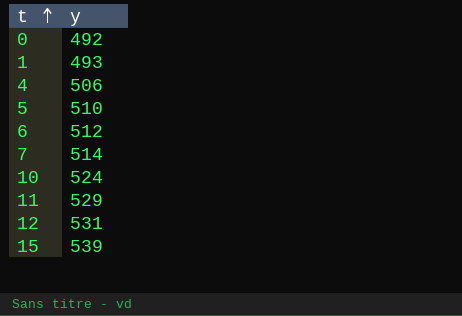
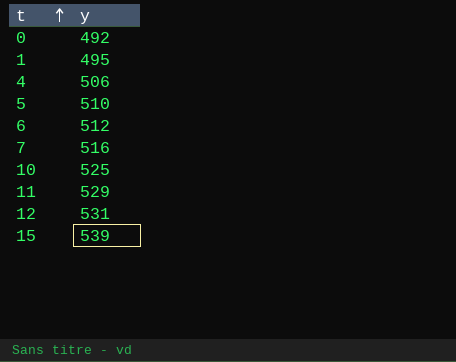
1 | y: 493 -> 495
7 | y: 514 -> 516
10 | y: 524 -> 525

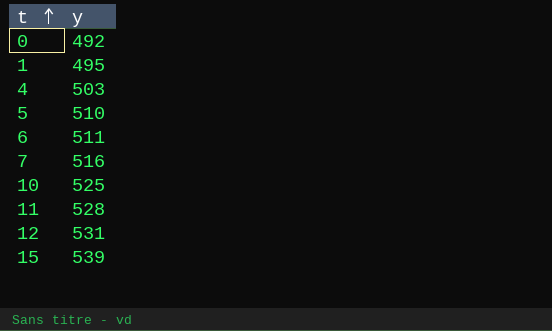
4 | y: 506 -> 503
6 | y: 512 -> 511
11 | y: 529 -> 528

